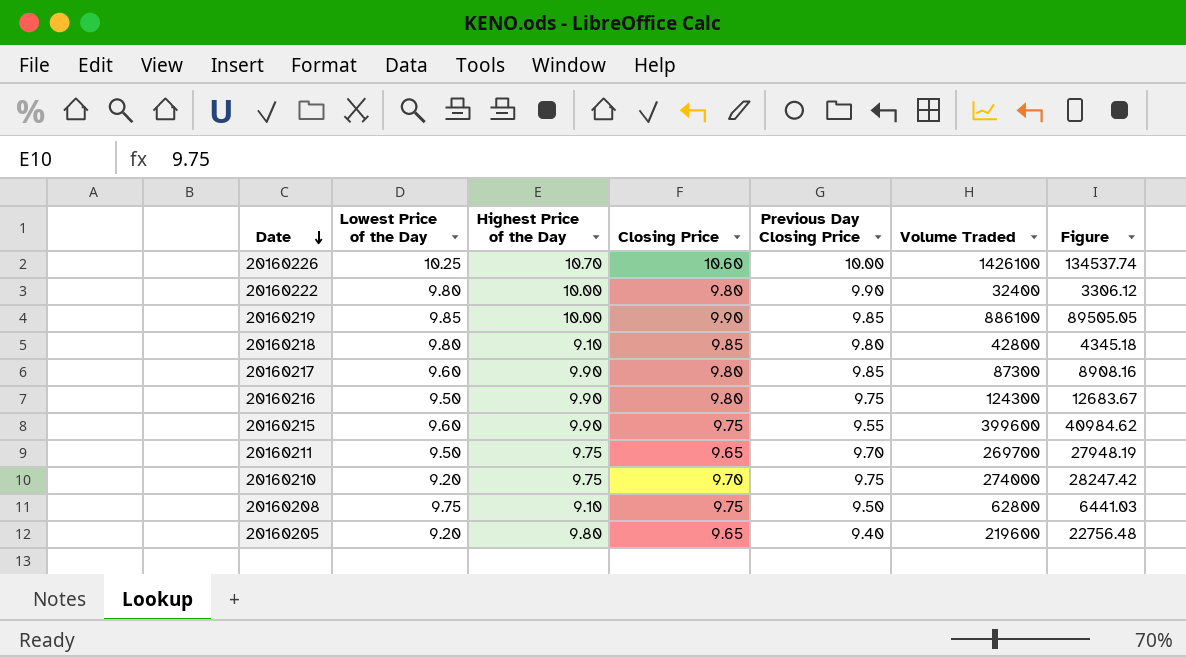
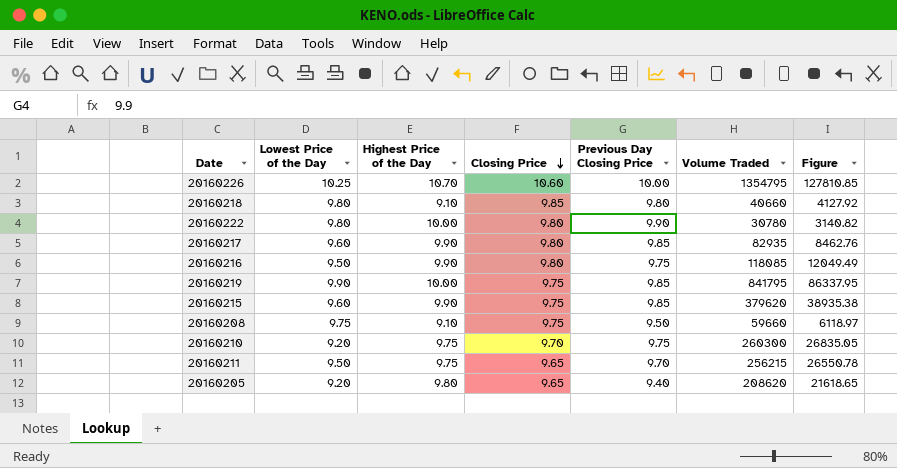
row order: Date descending -> Closing Price descending
20160226 | Volume Traded: 1426100 -> 1354795
20160226 | Figure: 134537.74 -> 127810.85
20160218 | Volume Traded: 42800 -> 40660
20160218 | Figure: 4345.18 -> 4127.92
20160222 | Volume Traded: 32400 -> 30780
20160222 | Figure: 3306.12 -> 3140.82
20160217 | Volume Traded: 87300 -> 82935
20160217 | Figure: 8908.16 -> 8462.76
20160216 | Volume Traded: 124300 -> 118085
20160216 | Figure: 12683.67 -> 12049.49
20160219 | Lowest Price of the Day: 9.85 -> 9.90
20160219 | Closing Price: 9.90 -> 9.75
20160219 | Volume Traded: 886100 -> 841795
20160219 | Figure: 89505.05 -> 86337.95
20160215 | Previous Day Closing Price: 9.55 -> 9.85
20160215 | Volume Traded: 399600 -> 379620
20160215 | Figure: 40984.62 -> 38935.38
20160208 | Volume Traded: 62800 -> 59660
20160208 | Figure: 6441.03 -> 6118.97
20160210 | Volume Traded: 274000 -> 260300
20160210 | Figure: 28247.42 -> 26835.05
20160211 | Volume Traded: 269700 -> 256215
20160211 | Figure: 27948.19 -> 26550.78
20160205 | Volume Traded: 219600 -> 208620
20160205 | Figure: 22756.48 -> 21618.65

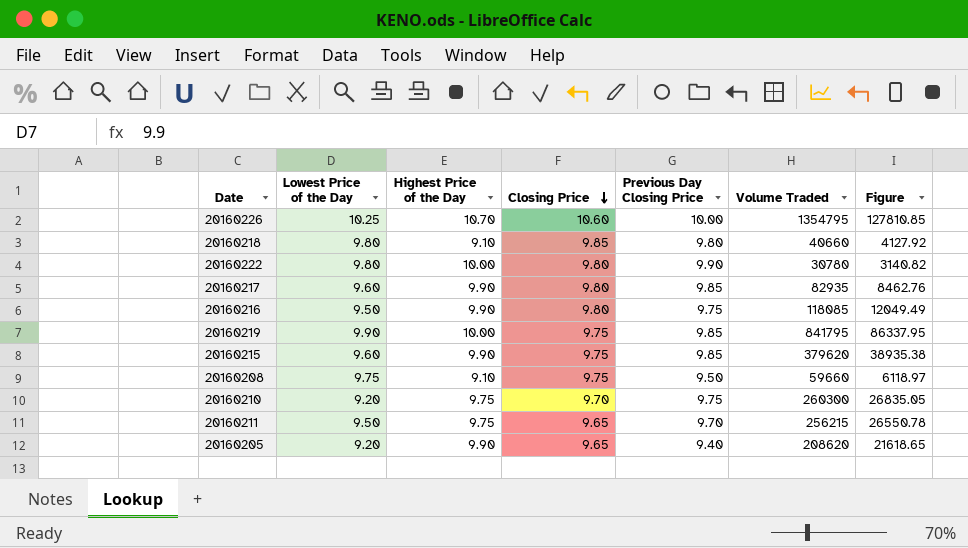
20160205 | Highest Price of the Day: 9.80 -> 9.90

